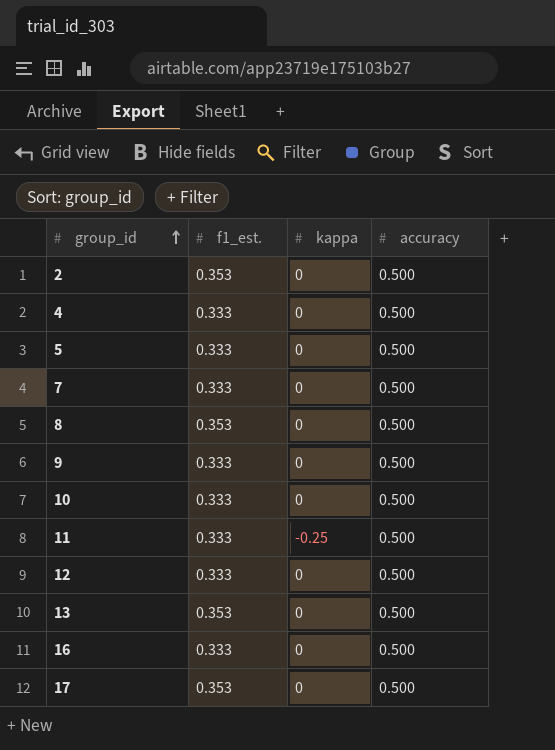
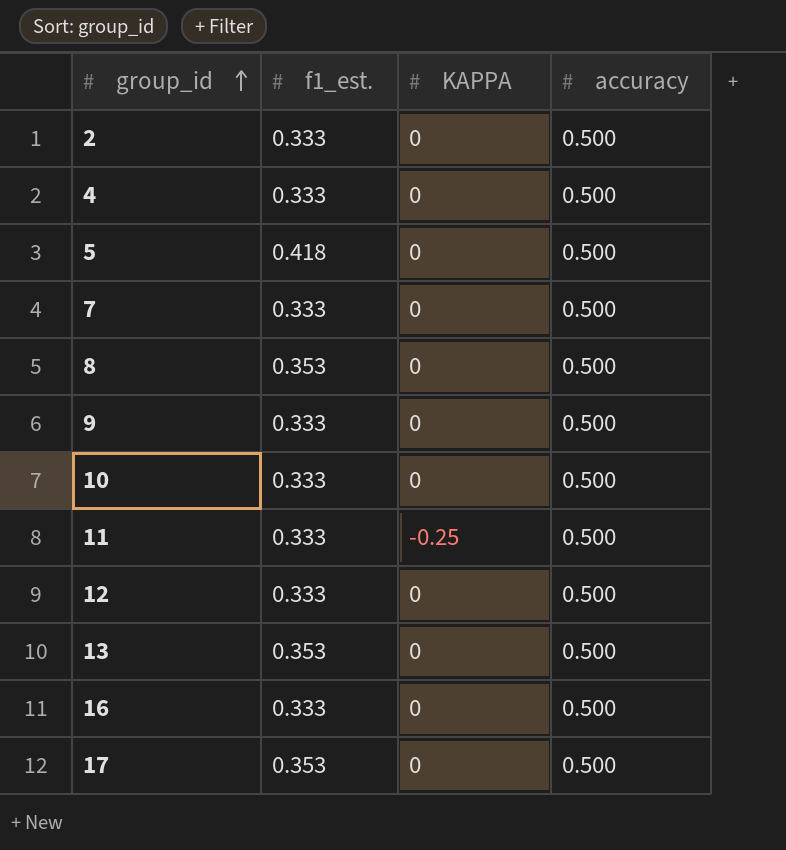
column name: kappa -> KAPPA
2 | f1_est.: 0.353 -> 0.333
5 | f1_est.: 0.333 -> 0.418

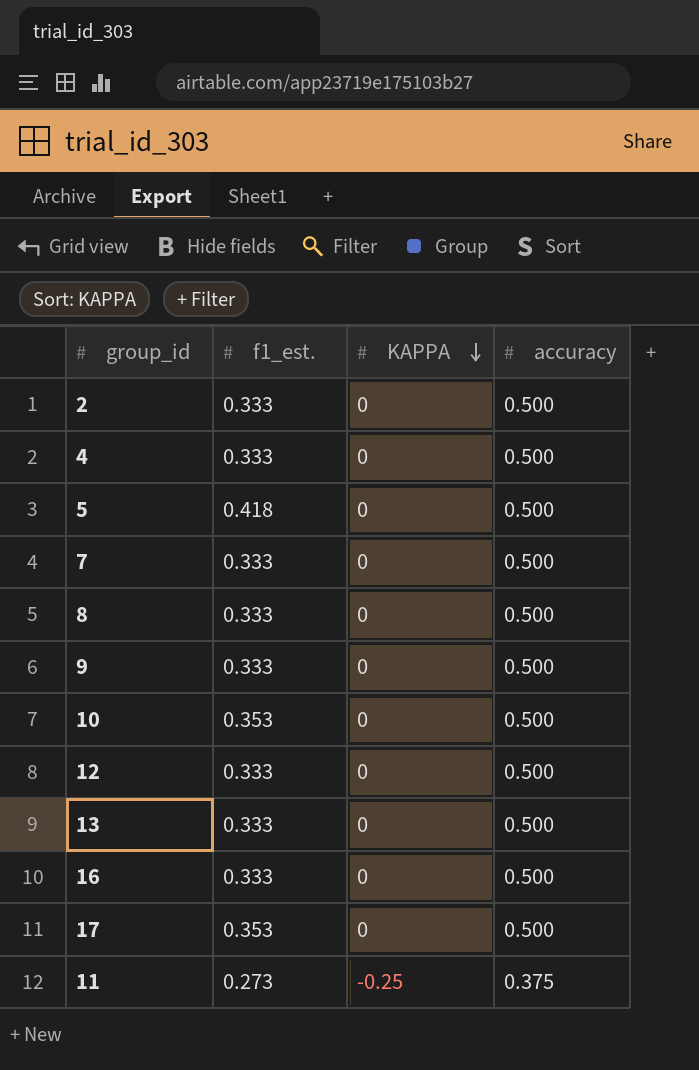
row order: group_id ascending -> KAPPA descending
8 | f1_est.: 0.353 -> 0.333
10 | f1_est.: 0.333 -> 0.353
13 | f1_est.: 0.353 -> 0.333
11 | f1_est.: 0.333 -> 0.273
11 | accuracy: 0.500 -> 0.375

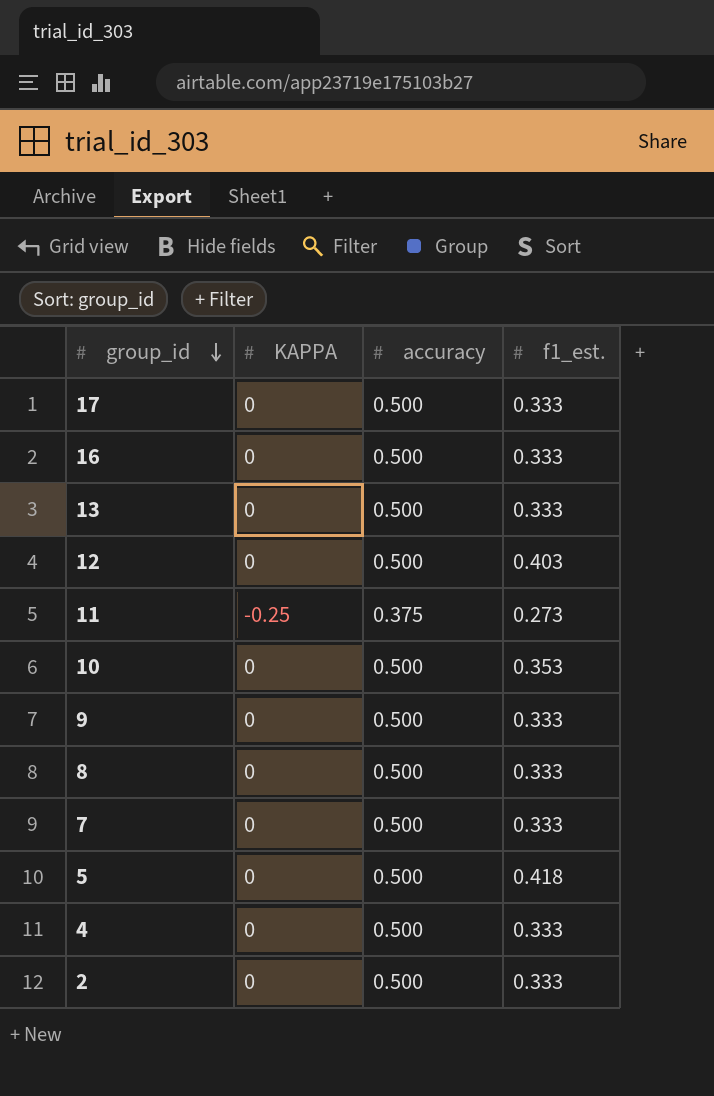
row order: KAPPA descending -> group_id descending
column f1_est. | position: 2 -> 4
17 | f1_est.: 0.353 -> 0.333
12 | f1_est.: 0.333 -> 0.403

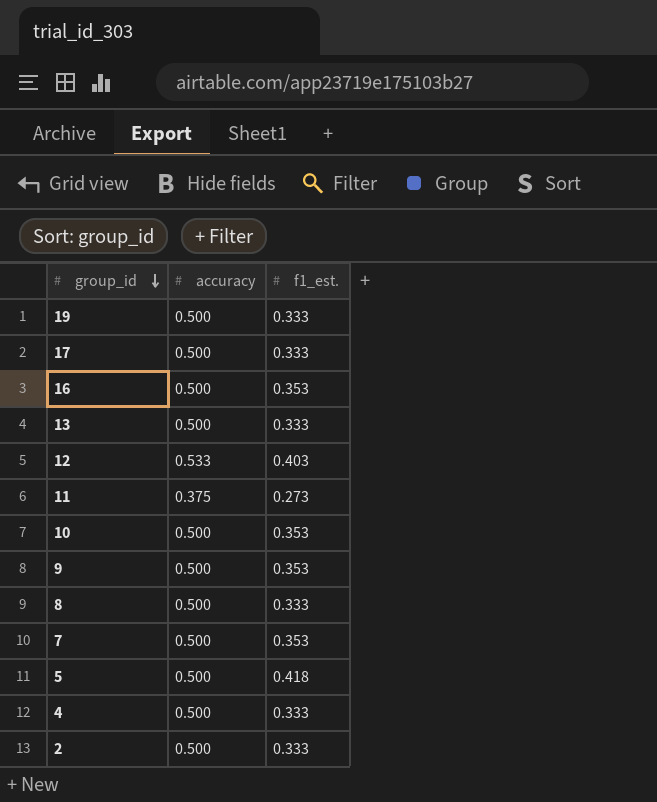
column KAPPA | position: 2 -> none
row 19: none -> 0.500 | 0.333
16 | f1_est.: 0.333 -> 0.353
12 | accuracy: 0.500 -> 0.533
9 | f1_est.: 0.333 -> 0.353
7 | f1_est.: 0.333 -> 0.353

